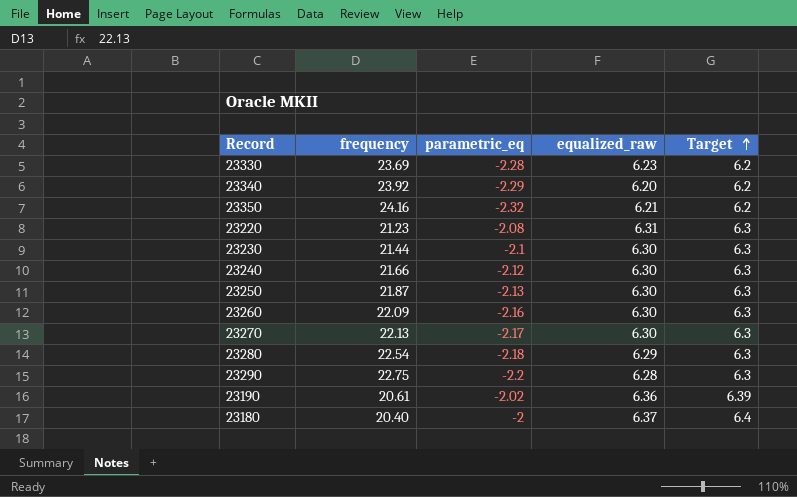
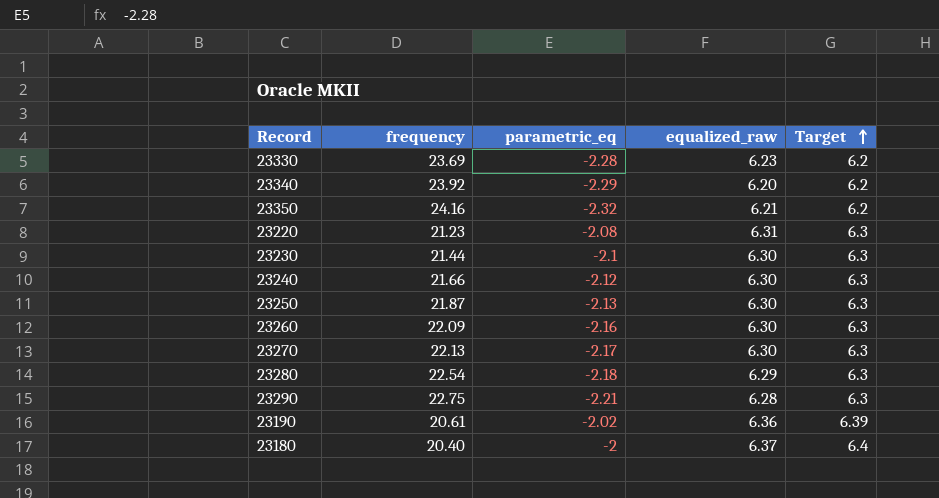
23290 | parametric_eq: -2.2 -> -2.21

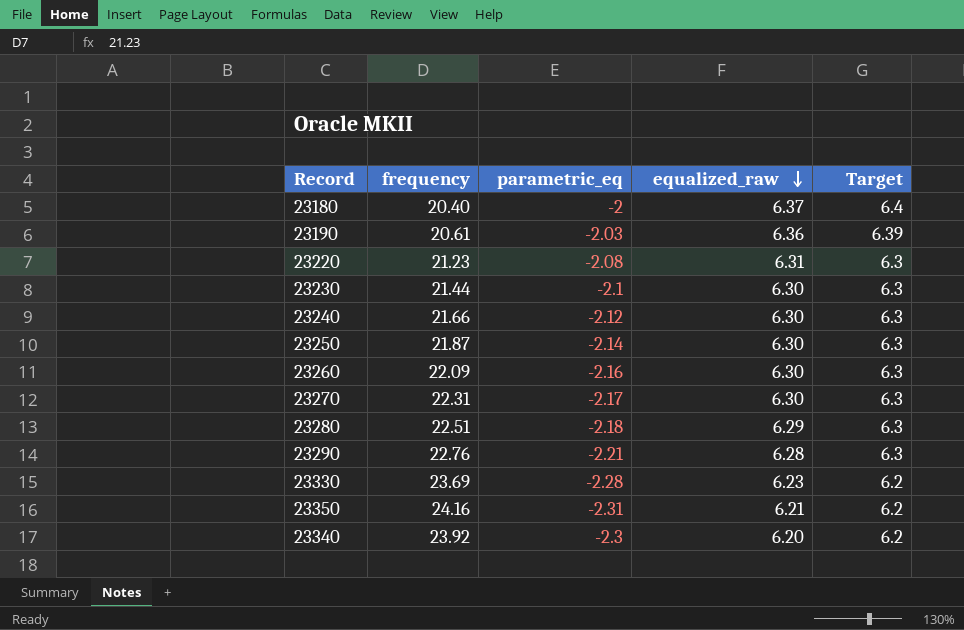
row order: Target ascending -> equalized_raw descending
23190 | parametric_eq: -2.02 -> -2.03
23250 | parametric_eq: -2.13 -> -2.14
23270 | frequency: 22.13 -> 22.31
23280 | frequency: 22.54 -> 22.51
23290 | frequency: 22.75 -> 22.76
23350 | parametric_eq: -2.32 -> -2.31
23340 | parametric_eq: -2.29 -> -2.3

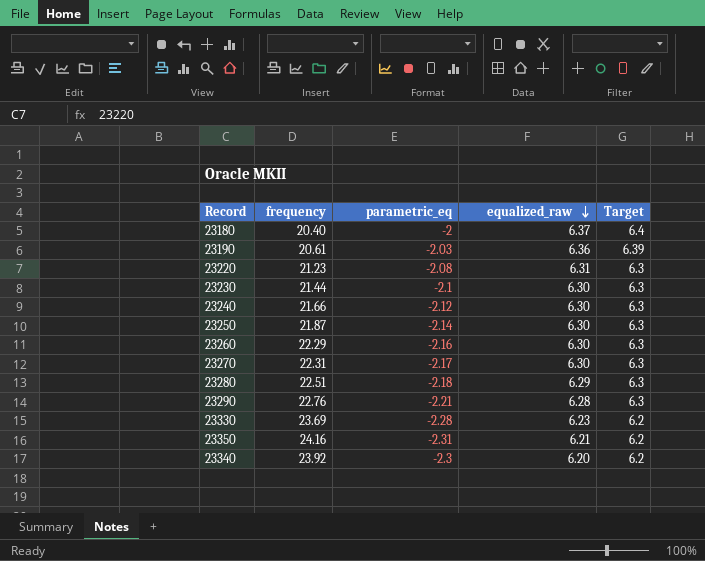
23260 | frequency: 22.09 -> 22.29

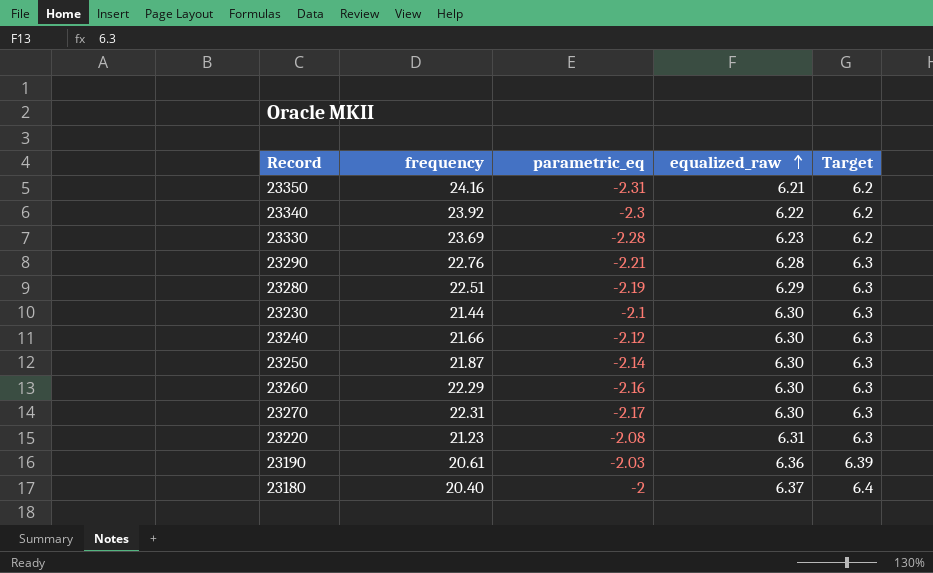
row order: equalized_raw descending -> equalized_raw ascending
23340 | equalized_raw: 6.20 -> 6.22
23280 | parametric_eq: -2.18 -> -2.19

